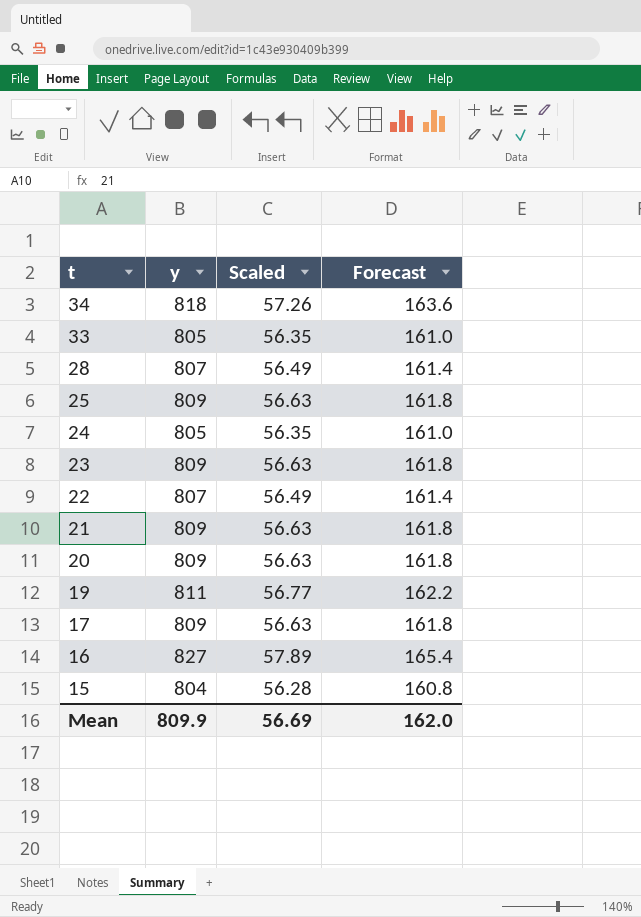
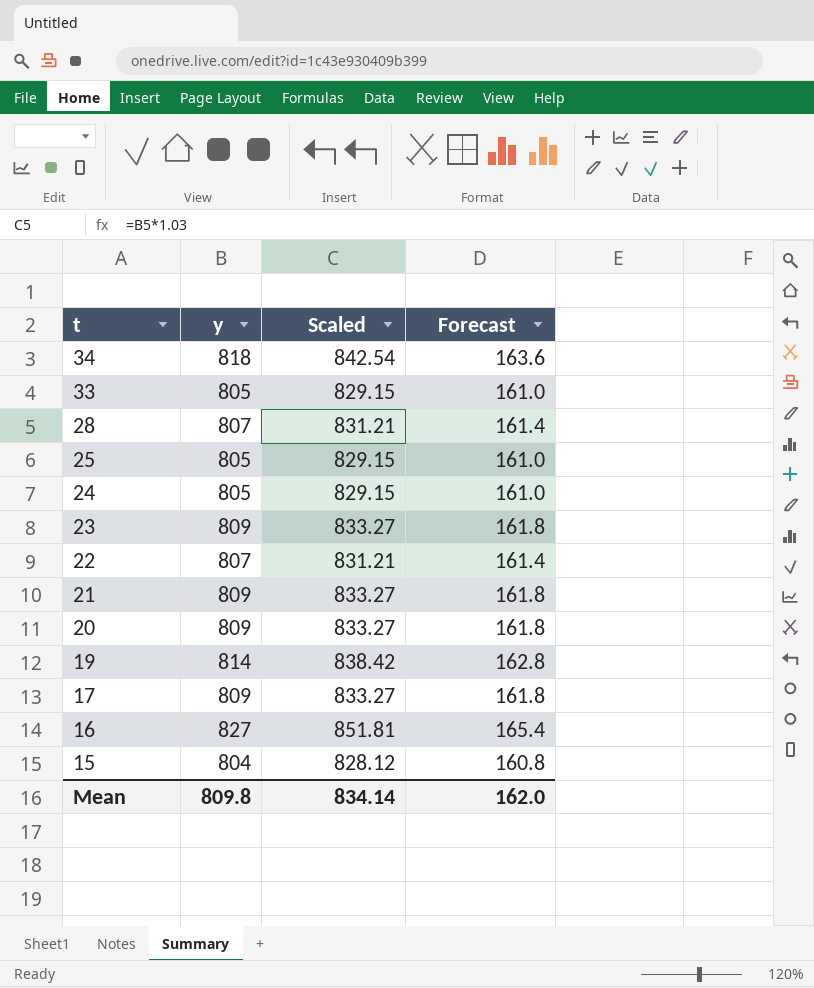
column Scaled | formula: [y] * 0.07 -> [y] * 1.03
25 | y: 809 -> 805
25 | Forecast: 161.8 -> 161.0
19 | y: 811 -> 814
19 | Forecast: 162.2 -> 162.8
Mean | y: 809.9 -> 809.8
Mean | Scaled: 56.69 -> 834.14

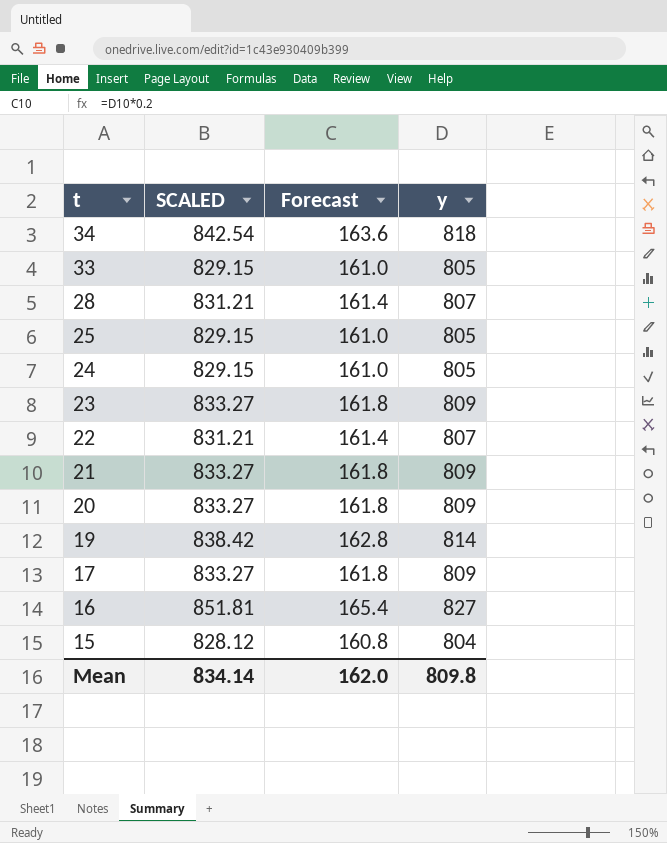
column name: Scaled -> SCALED
column y | position: 2 -> 4

